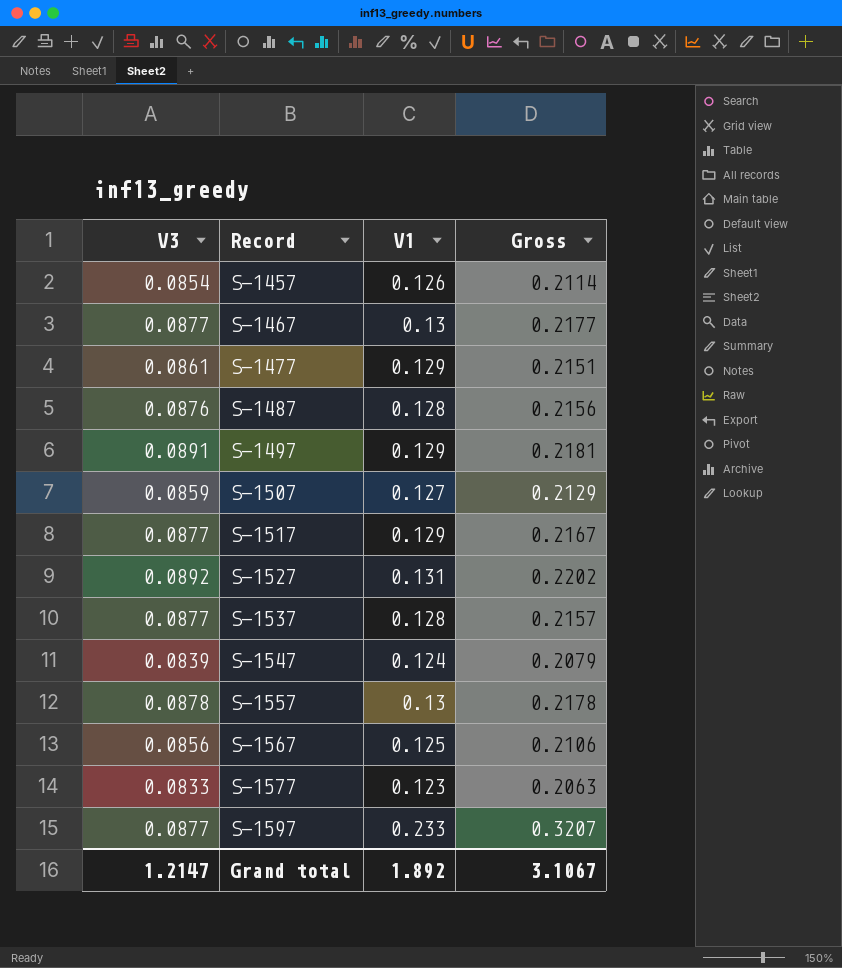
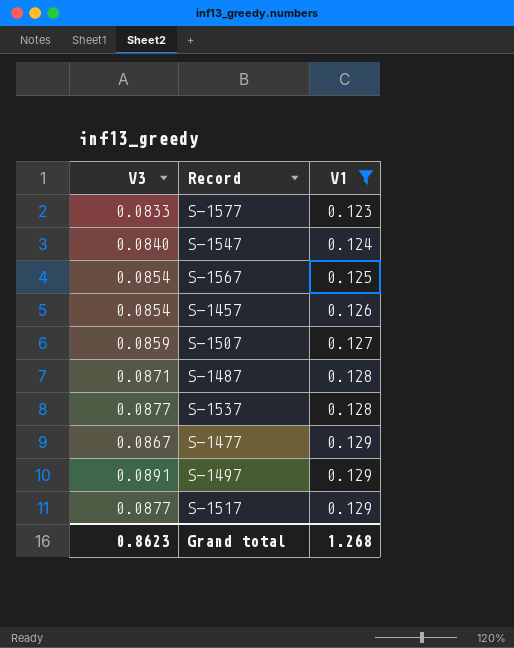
filter: none -> V1 <= 0.129
row order: Record ascending -> V1 ascending
column Gross | formula: [V3] + [V1] -> none
S-1547 | V3: 0.0839 -> 0.0840
S-1567 | V3: 0.0856 -> 0.0854
S-1487 | V3: 0.0876 -> 0.0871
S-1477 | V3: 0.0861 -> 0.0867
Grand total | V3: 1.2147 -> 0.8623
Grand total | V1: 1.892 -> 1.268

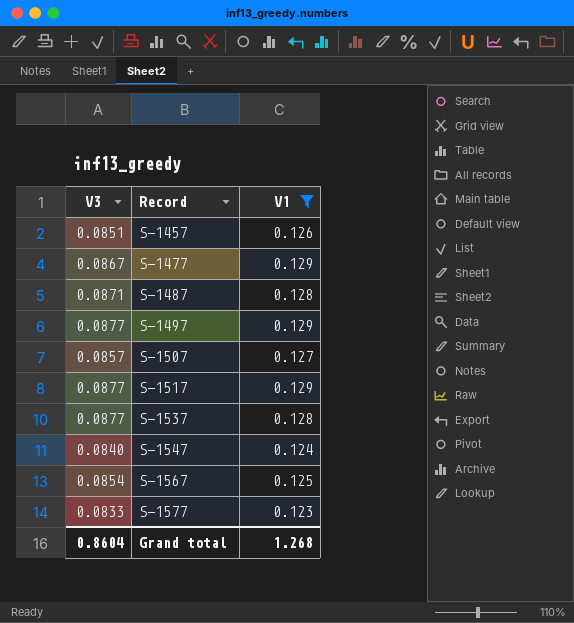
row order: V1 ascending -> Record ascending
S-1457 | V3: 0.0854 -> 0.0851
S-1497 | V3: 0.0891 -> 0.0877
S-1507 | V3: 0.0859 -> 0.0857
Grand total | V3: 0.8623 -> 0.8604

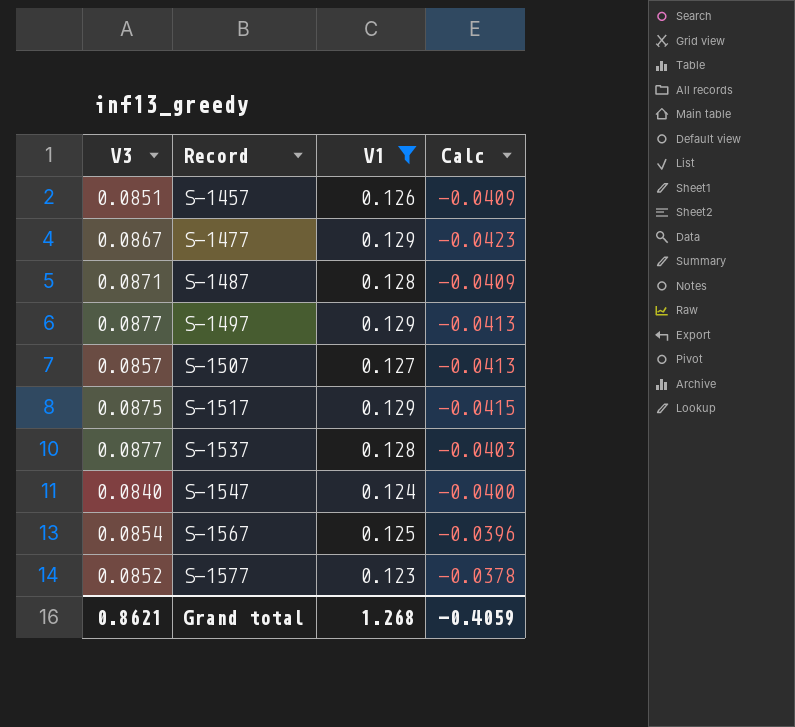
column Calc | formula: none -> [V3] - [V1]
S-1517 | V3: 0.0877 -> 0.0875
S-1577 | V3: 0.0833 -> 0.0852
Grand total | V3: 0.8604 -> 0.8621

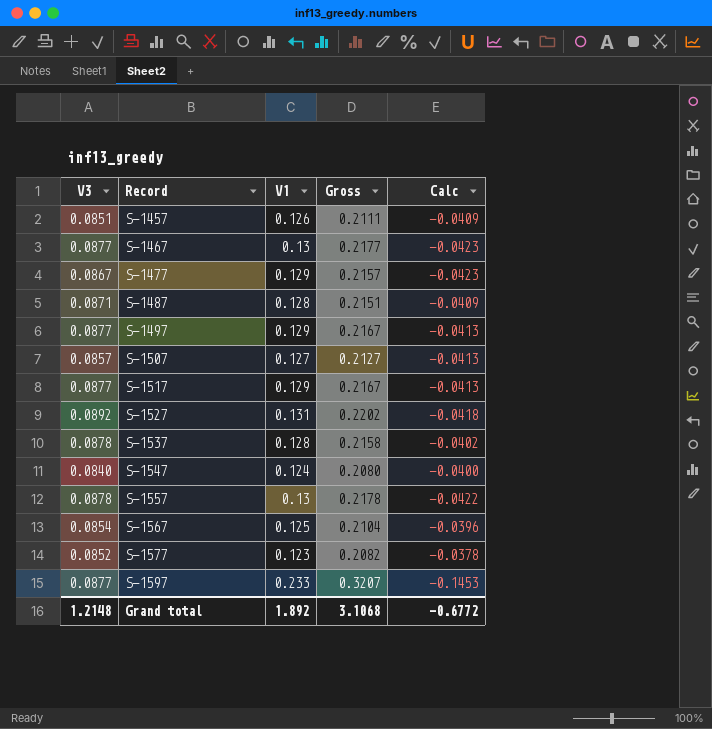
filter: V1 <= 0.129 -> none
column Gross | formula: none -> [V3] + [V1]
S-1517 | V3: 0.0875 -> 0.0877
S-1517 | Calc: -0.0415 -> -0.0413
S-1537 | V3: 0.0877 -> 0.0878
S-1537 | Calc: -0.0403 -> -0.0402
Grand total | V3: 0.8621 -> 1.2148
Grand total | V1: 1.268 -> 1.892
Grand total | Calc: -0.4059 -> -0.6772

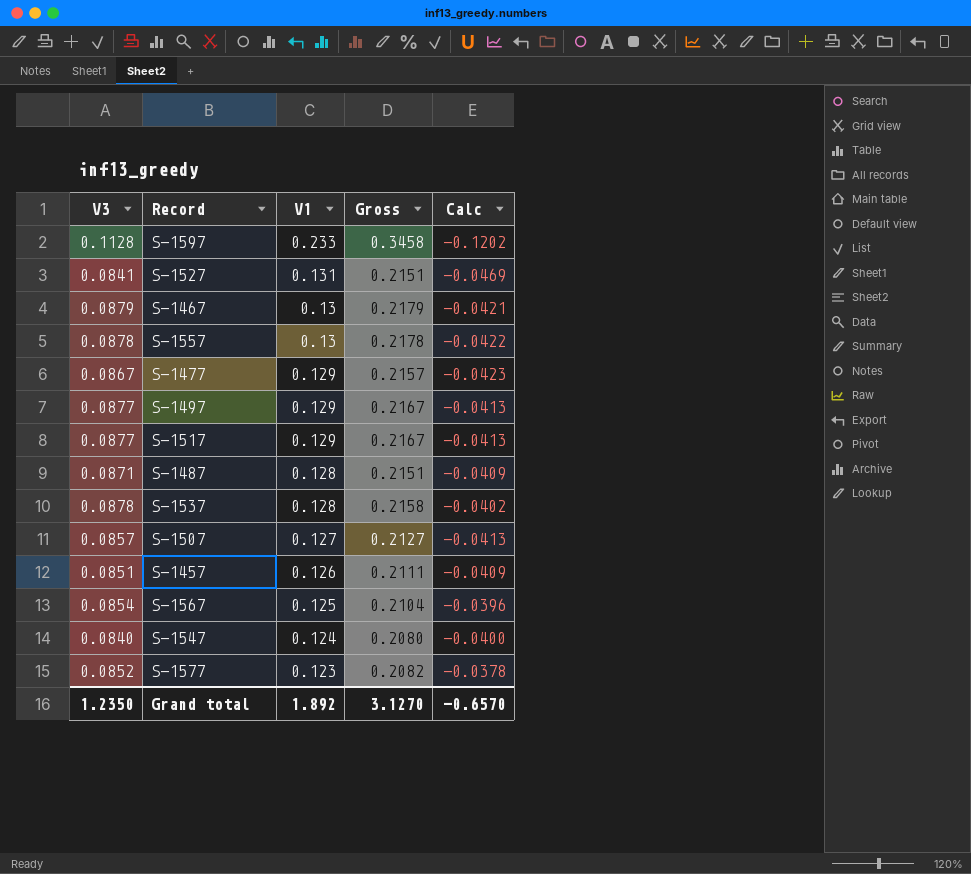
row order: Record ascending -> V1 descending
S-1597 | V3: 0.0877 -> 0.1128
S-1597 | Gross: 0.3207 -> 0.3458
S-1597 | Calc: -0.1453 -> -0.1202
S-1527 | V3: 0.0892 -> 0.0841
S-1527 | Gross: 0.2202 -> 0.2151
S-1527 | Calc: -0.0418 -> -0.0469
S-1467 | V3: 0.0877 -> 0.0879
S-1467 | Gross: 0.2177 -> 0.2179
S-1467 | Calc: -0.0423 -> -0.0421
Grand total | V3: 1.2148 -> 1.2350
Grand total | Gross: 3.1068 -> 3.1270
Grand total | Calc: -0.6772 -> -0.6570

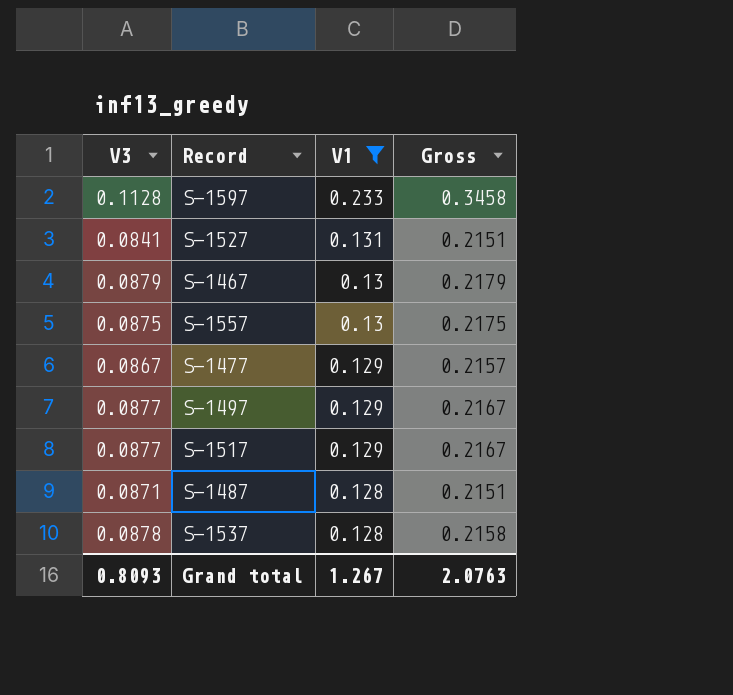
filter: none -> V1 >= 0.128
column Calc | formula: [V3] - [V1] -> none
S-1557 | V3: 0.0878 -> 0.0875
S-1557 | Gross: 0.2178 -> 0.2175
Grand total | V3: 1.2350 -> 0.8093
Grand total | V1: 1.892 -> 1.267
Grand total | Gross: 3.1270 -> 2.0763

